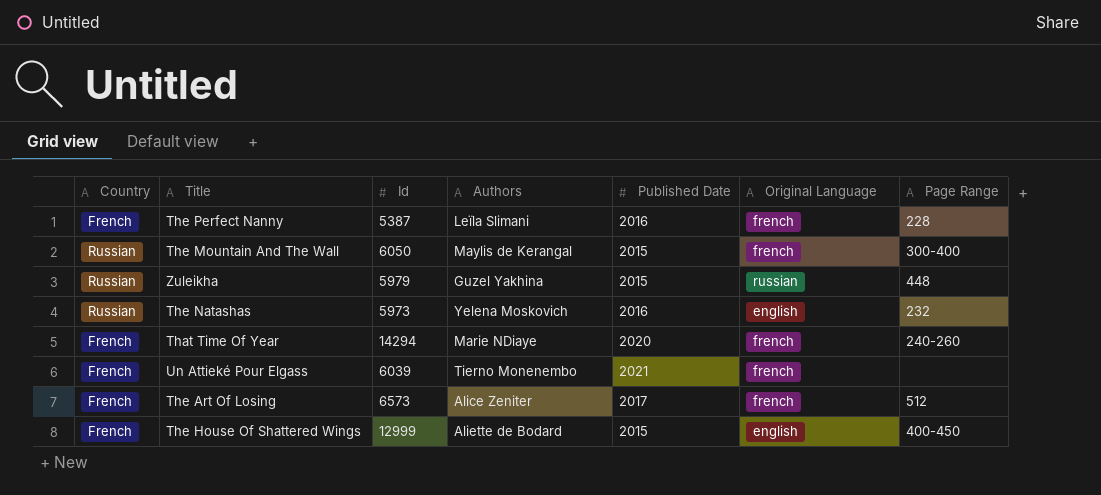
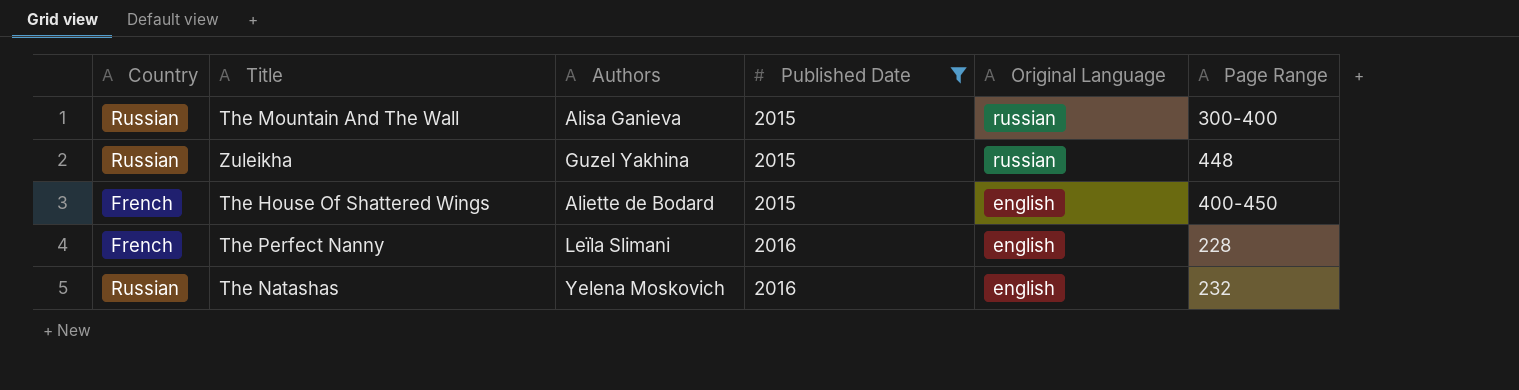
filter: none -> Published Date <= 2016
row order: none -> Published Date ascending
column Id | position: 3 -> none
The Mountain And The Wall | Authors: Maylis de Kerangal -> Alisa Ganieva
The Mountain And The Wall | Original Language: french -> russian
The Perfect Nanny | Original Language: french -> english

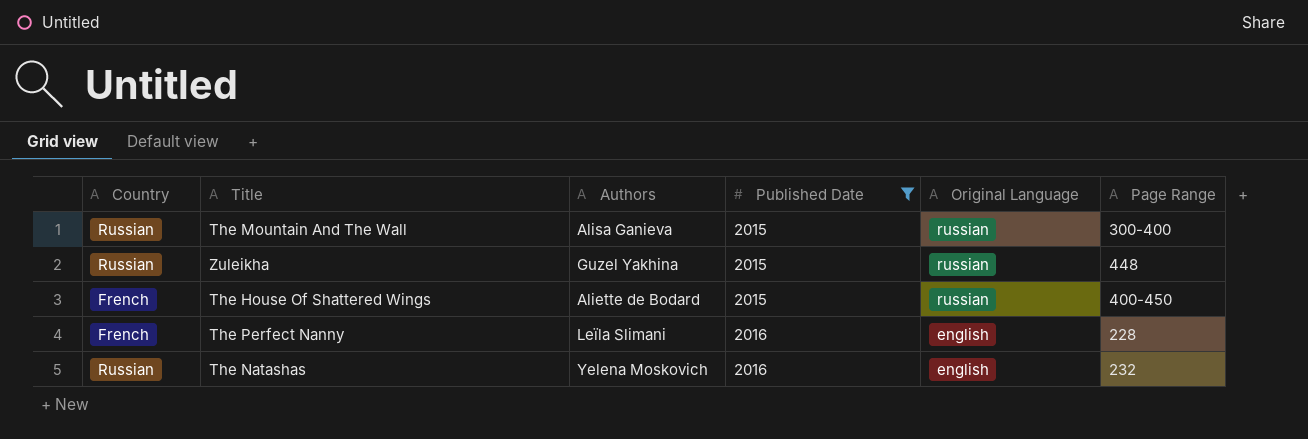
The House Of Shattered Wings | Original Language: english -> russian

